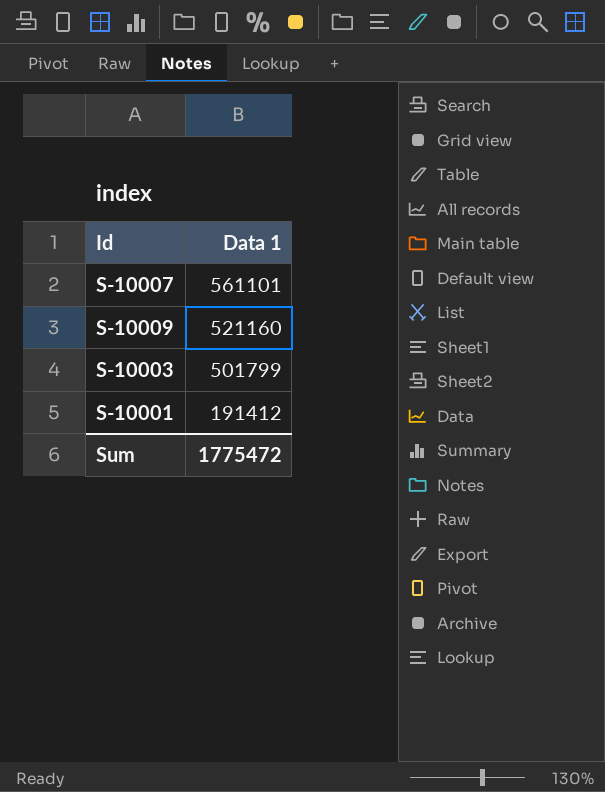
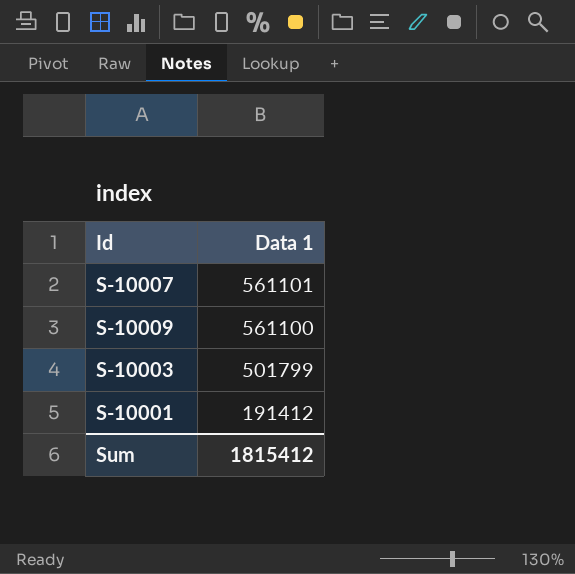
S-10009 | Data 1: 521160 -> 561100
Sum | Data 1: 1775472 -> 1815412

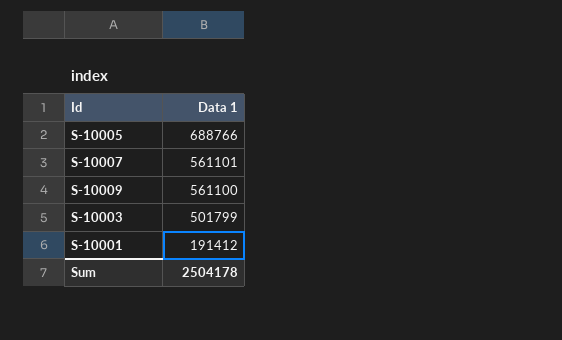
row S-10005: none -> 688766
Sum | Data 1: 1815412 -> 2504178

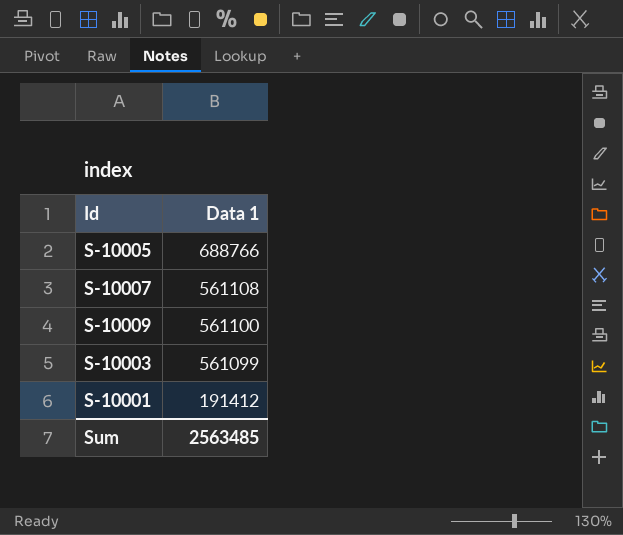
S-10007 | Data 1: 561101 -> 561108
S-10003 | Data 1: 501799 -> 561099
Sum | Data 1: 2504178 -> 2563485

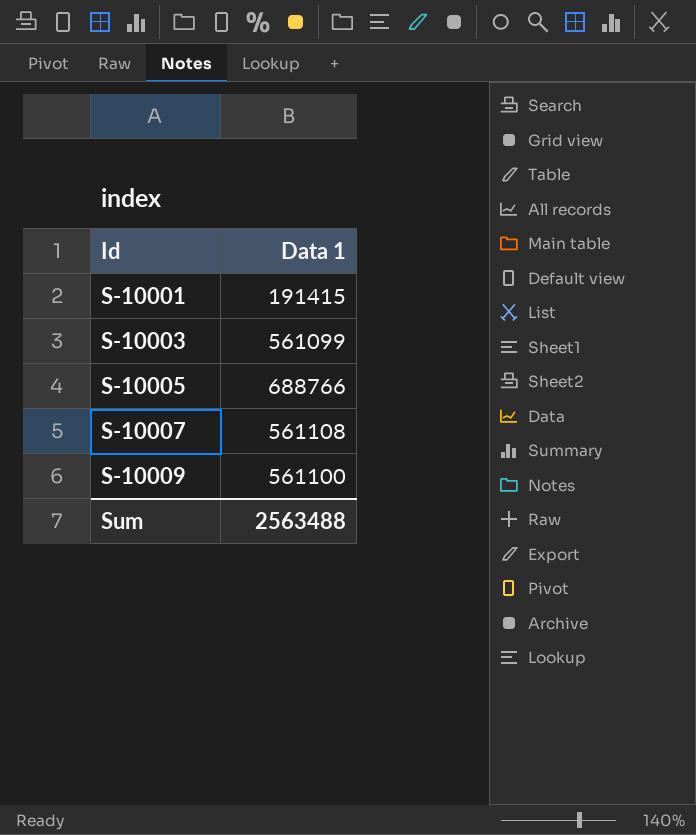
row order: Data 1 descending -> Id ascending
S-10001 | Data 1: 191412 -> 191415
Sum | Data 1: 2563485 -> 2563488

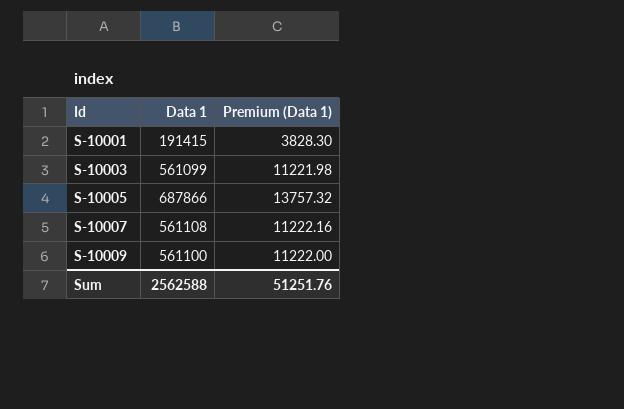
column Premium (Data 1) | formula: none -> [Data 1] * 0.02
S-10005 | Data 1: 688766 -> 687866
Sum | Data 1: 2563488 -> 2562588

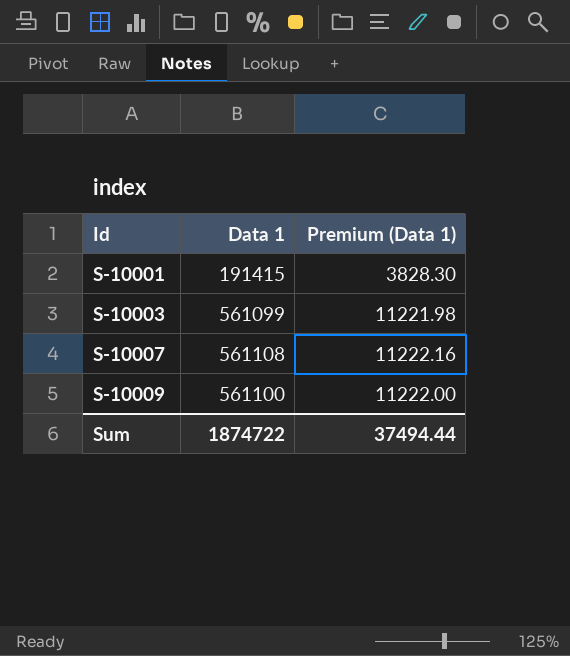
row S-10005: 687866 | 13757.32 -> none
Sum | Data 1: 2562588 -> 1874722
Sum | Premium (Data 1): 51251.76 -> 37494.44

